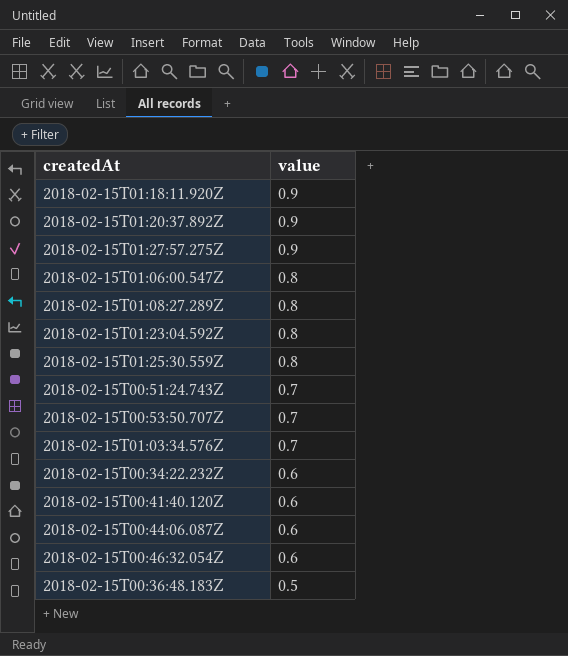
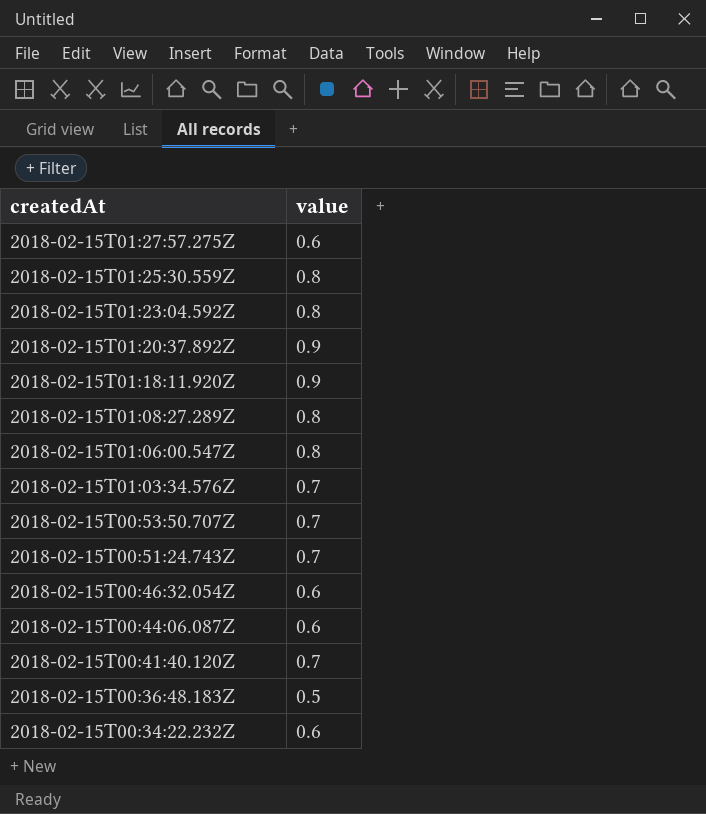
row order: value descending -> createdAt descending
2018-02-15T01:27:57.275Z | value: 0.9 -> 0.6
2018-02-15T00:41:40.120Z | value: 0.6 -> 0.7

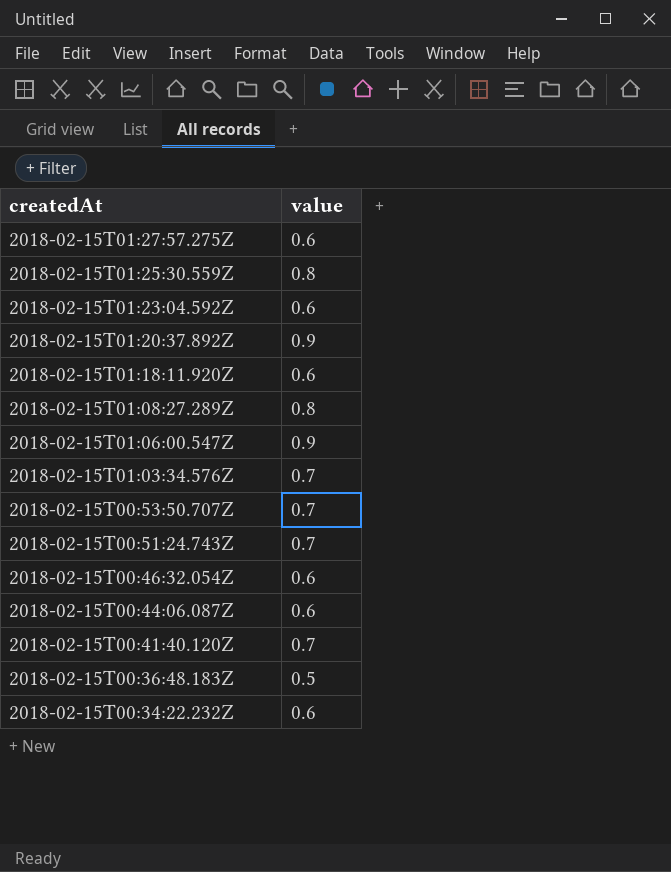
2018-02-15T01:23:04.592Z | value: 0.8 -> 0.6
2018-02-15T01:18:11.920Z | value: 0.9 -> 0.6
2018-02-15T01:06:00.547Z | value: 0.8 -> 0.9

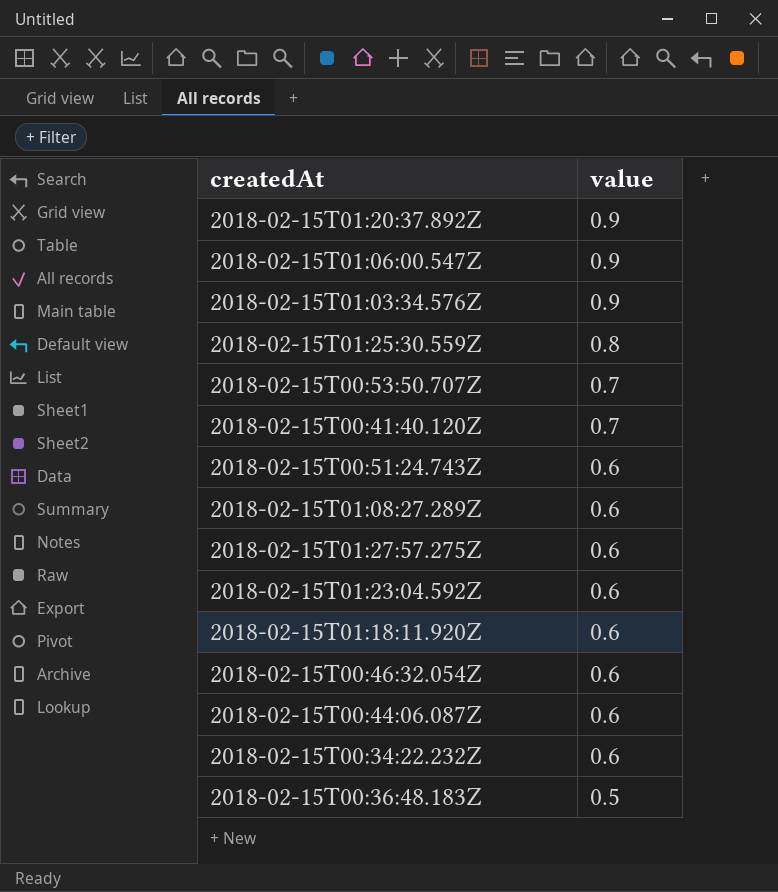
row order: createdAt descending -> value descending
2018-02-15T01:03:34.576Z | value: 0.7 -> 0.9
2018-02-15T00:51:24.743Z | value: 0.7 -> 0.6
2018-02-15T01:08:27.289Z | value: 0.8 -> 0.6

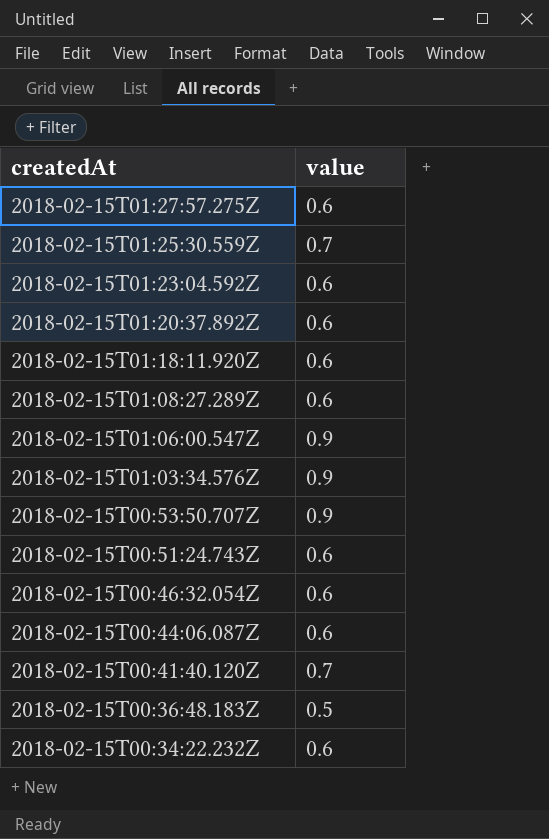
row order: value descending -> createdAt descending
2018-02-15T01:25:30.559Z | value: 0.8 -> 0.7
2018-02-15T01:20:37.892Z | value: 0.9 -> 0.6
2018-02-15T00:53:50.707Z | value: 0.7 -> 0.9

